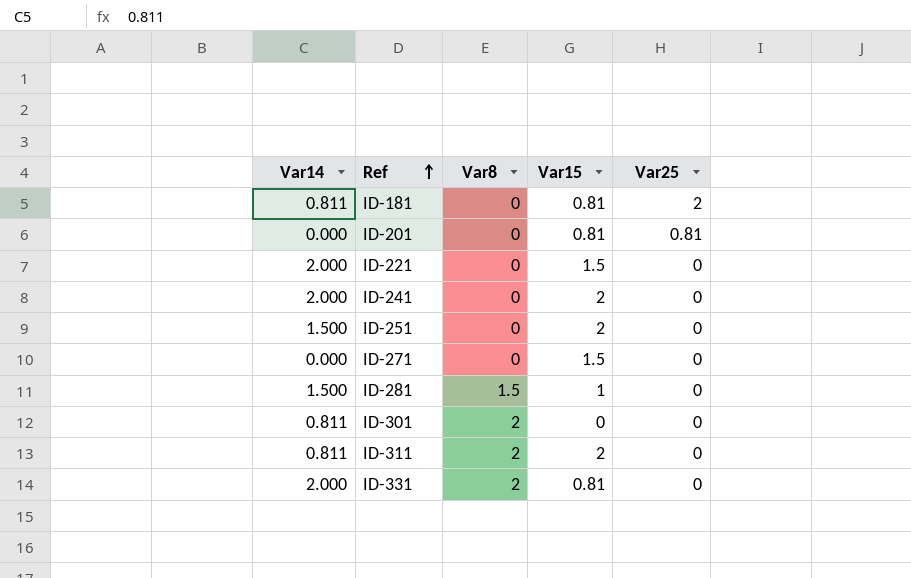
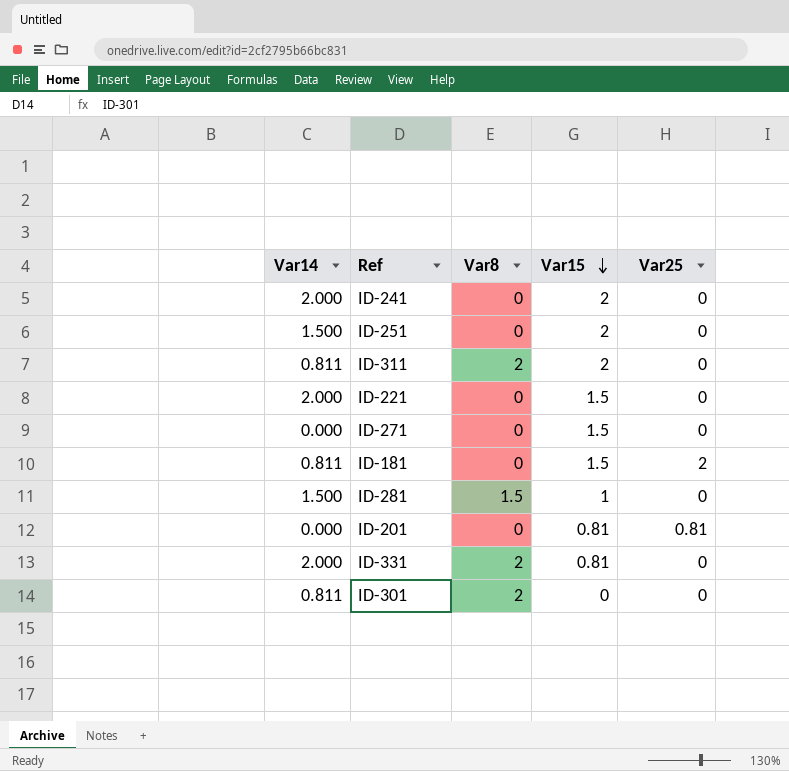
row order: Ref ascending -> Var15 descending
ID-181 | Var15: 0.81 -> 1.5

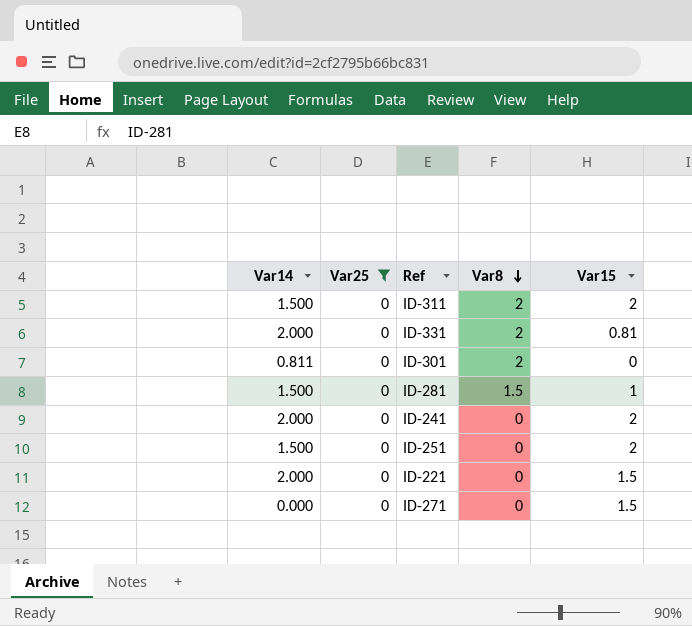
filter: none -> Var25 = 0
row order: Var15 descending -> Var8 descending
column Var25 | position: 5 -> 2
ID-311 | Var14: 0.811 -> 1.500

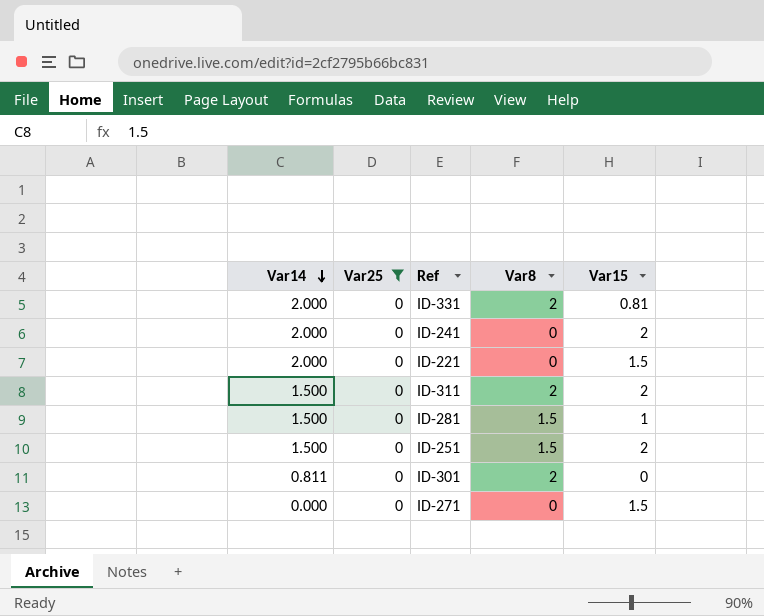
row order: Var8 descending -> Var14 descending
ID-251 | Var8: 0 -> 1.5

